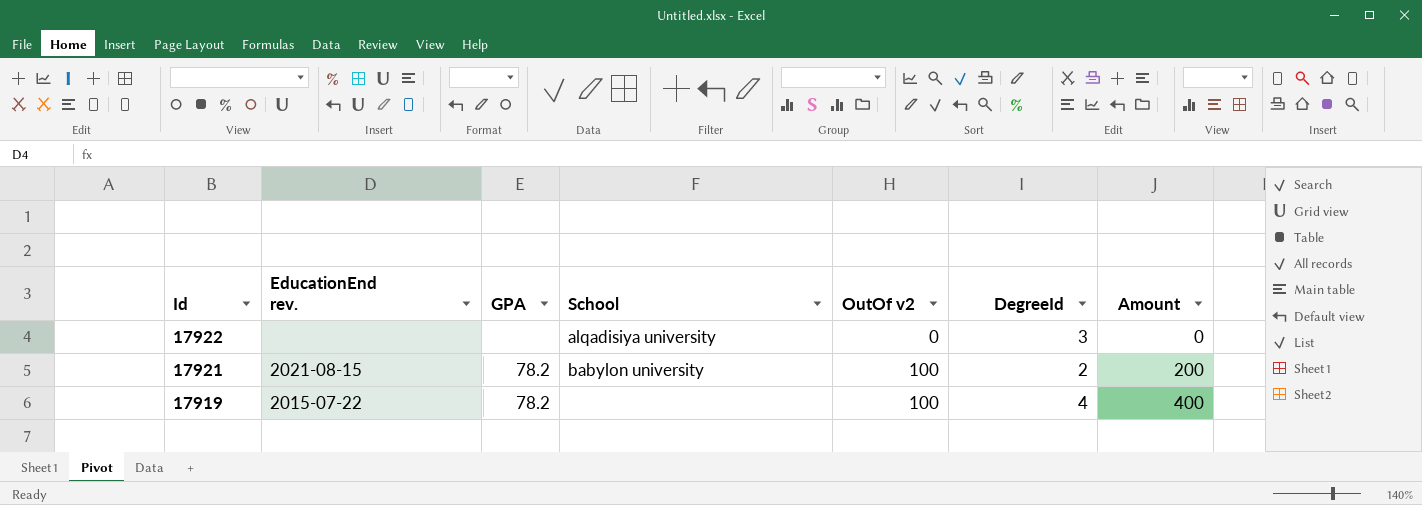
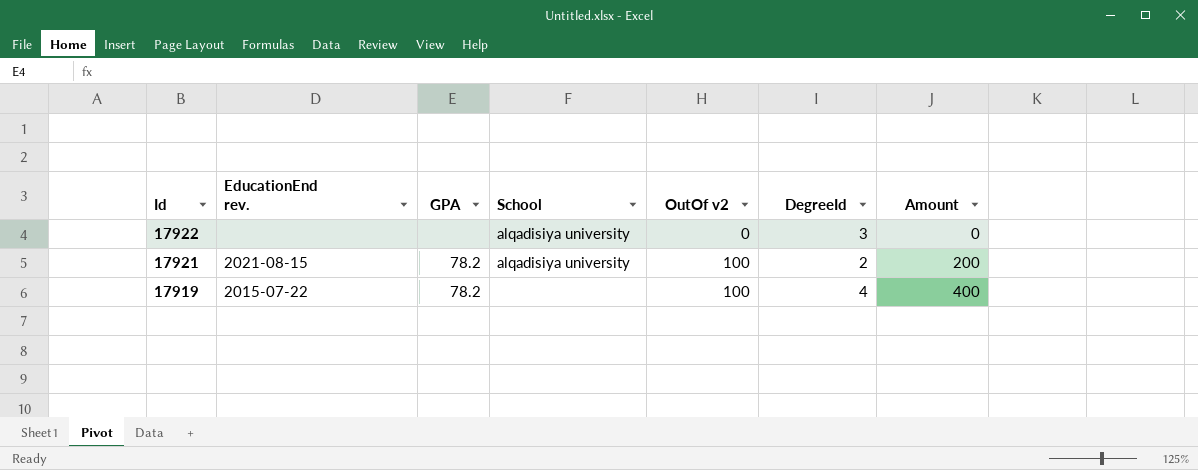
17921 | School: babylon university -> alqadisiya university

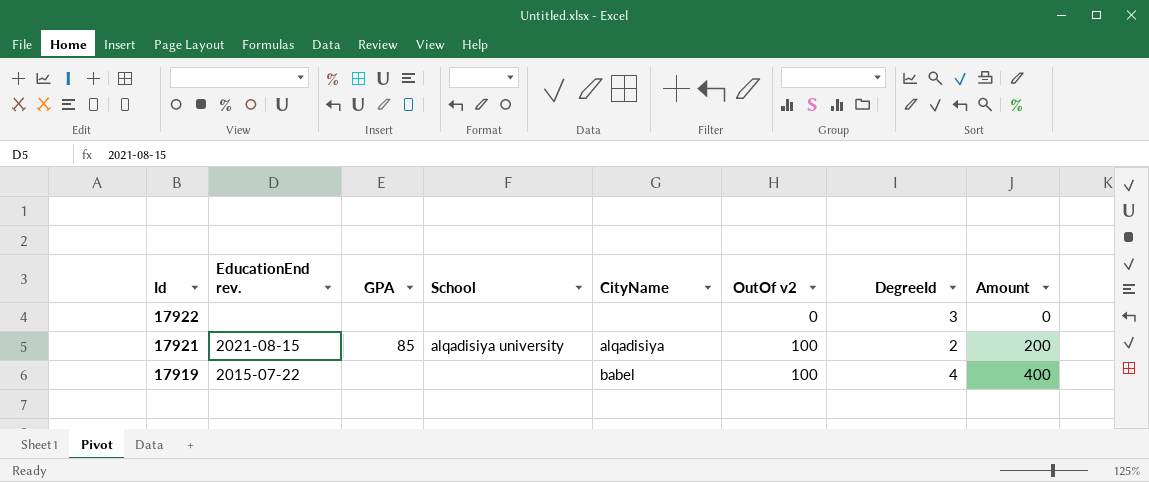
column CityName | position: none -> 5
17922 | School: alqadisiya university -> none
17921 | GPA: 78.2 -> 85
17919 | GPA: 78.2 -> none

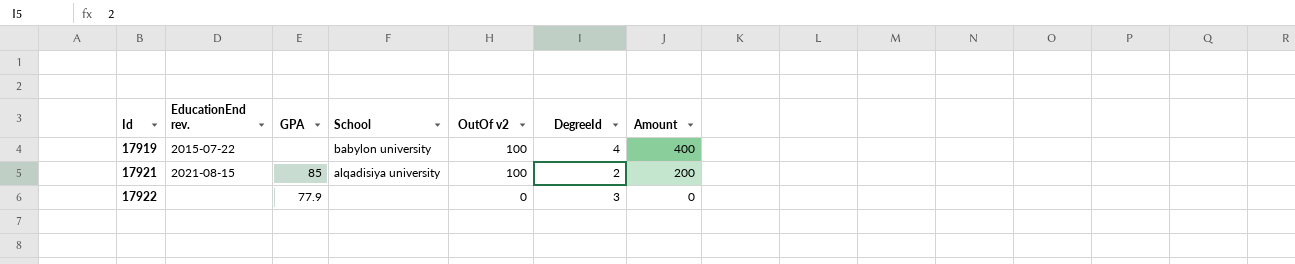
row order: Id descending -> Id ascending
column CityName | position: 5 -> none
17919 | School: none -> babylon university
17922 | GPA: none -> 77.9

